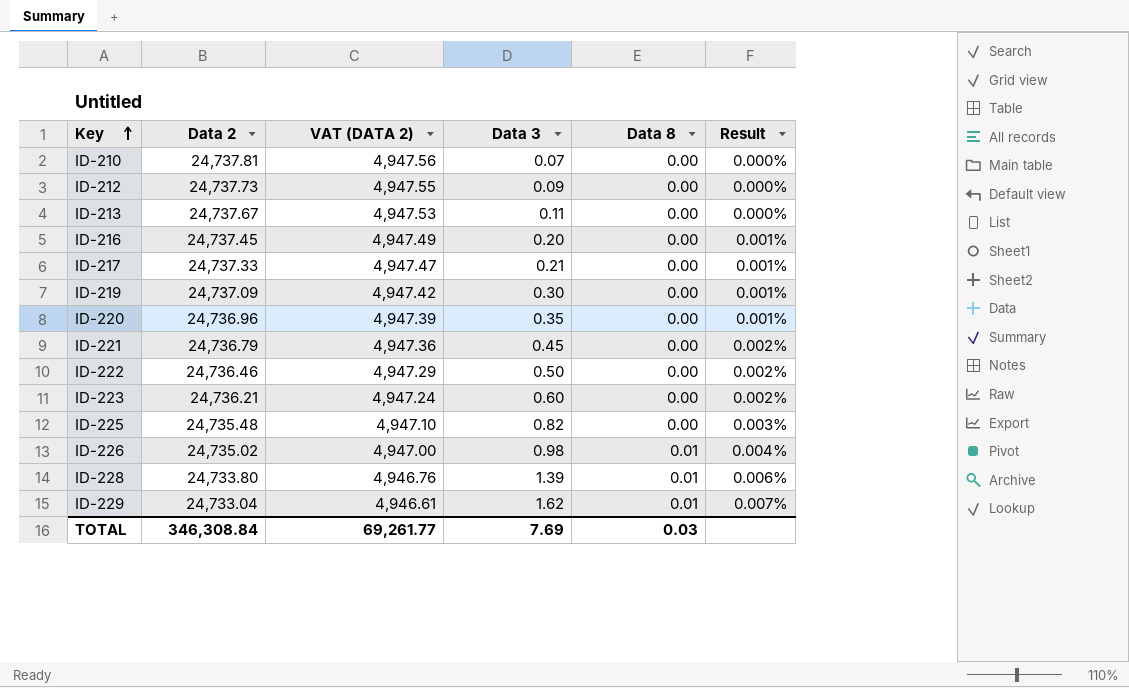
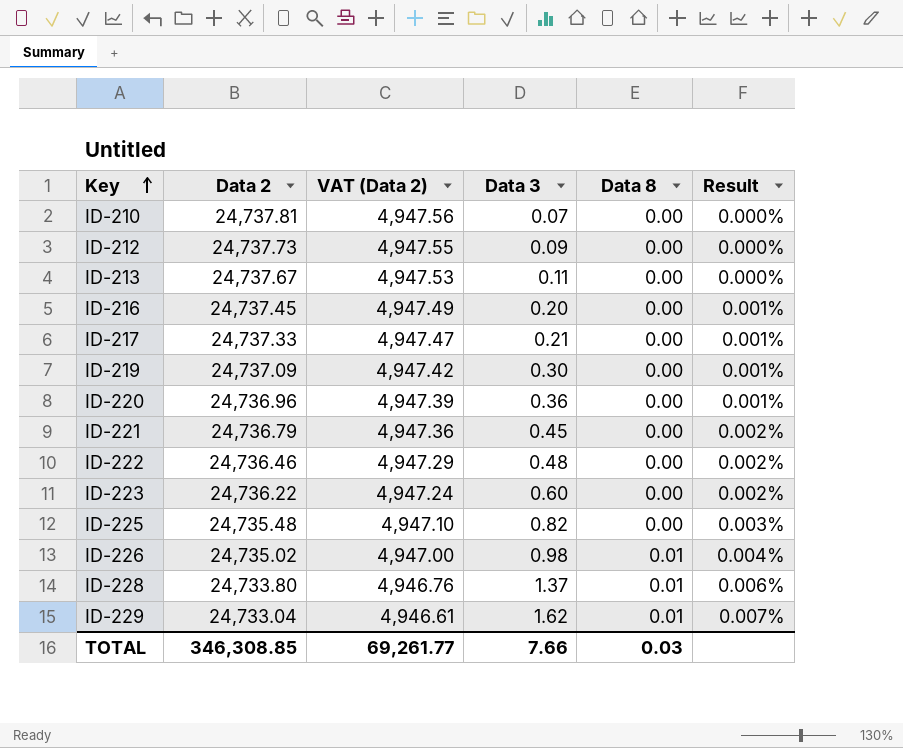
column name: VAT (DATA 2) -> VAT (Data 2)
ID-220 | Data 3: 0.35 -> 0.36
ID-222 | Data 3: 0.50 -> 0.48
ID-223 | Data 2: 24,736.21 -> 24,736.22
ID-228 | Data 3: 1.39 -> 1.37
TOTAL | Data 2: 346,308.84 -> 346,308.85
TOTAL | Data 3: 7.69 -> 7.66

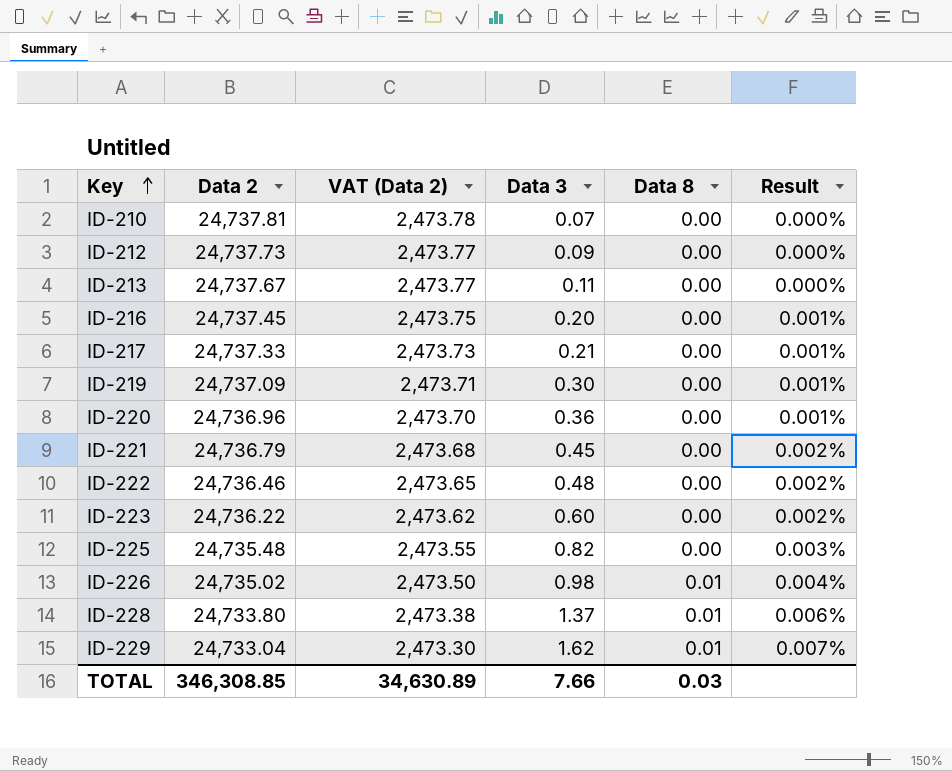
column VAT (Data 2) | formula: [Data 2] * 0.2 -> [Data 2] * 0.1
TOTAL | VAT (Data 2): 69,261.77 -> 34,630.89

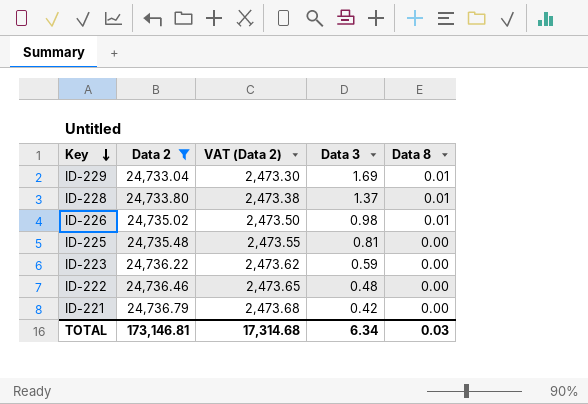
filter: none -> Data 2 <= 24,736.79
row order: Key ascending -> Key descending
column Result | formula: [Data 3] / [Data 2] -> none
ID-229 | Data 3: 1.62 -> 1.69
ID-225 | Data 3: 0.82 -> 0.81
ID-223 | Data 3: 0.60 -> 0.59
ID-221 | Data 3: 0.45 -> 0.42
TOTAL | Data 2: 346,308.85 -> 173,146.81
TOTAL | VAT (Data 2): 34,630.89 -> 17,314.68
TOTAL | Data 3: 7.66 -> 6.34

